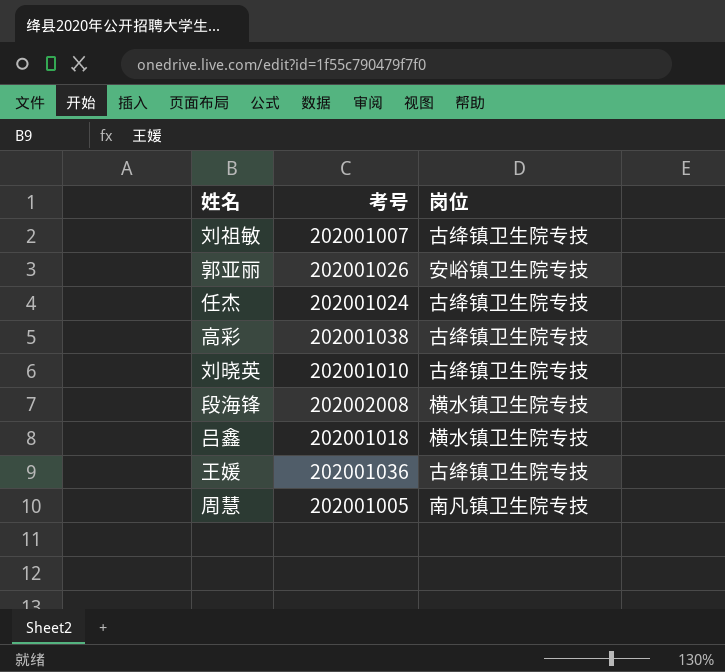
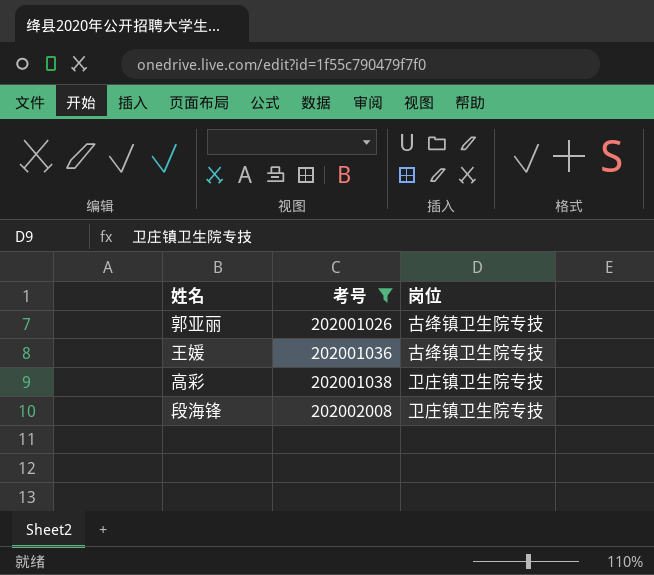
filter: none -> 考号 >= 202001026
row order: none -> 考号 ascending
郭亚丽 | 岗位: 安峪镇卫生院专技 -> 古绛镇卫生院专技
高彩 | 岗位: 古绛镇卫生院专技 -> 卫庄镇卫生院专技
段海锋 | 岗位: 横水镇卫生院专技 -> 卫庄镇卫生院专技

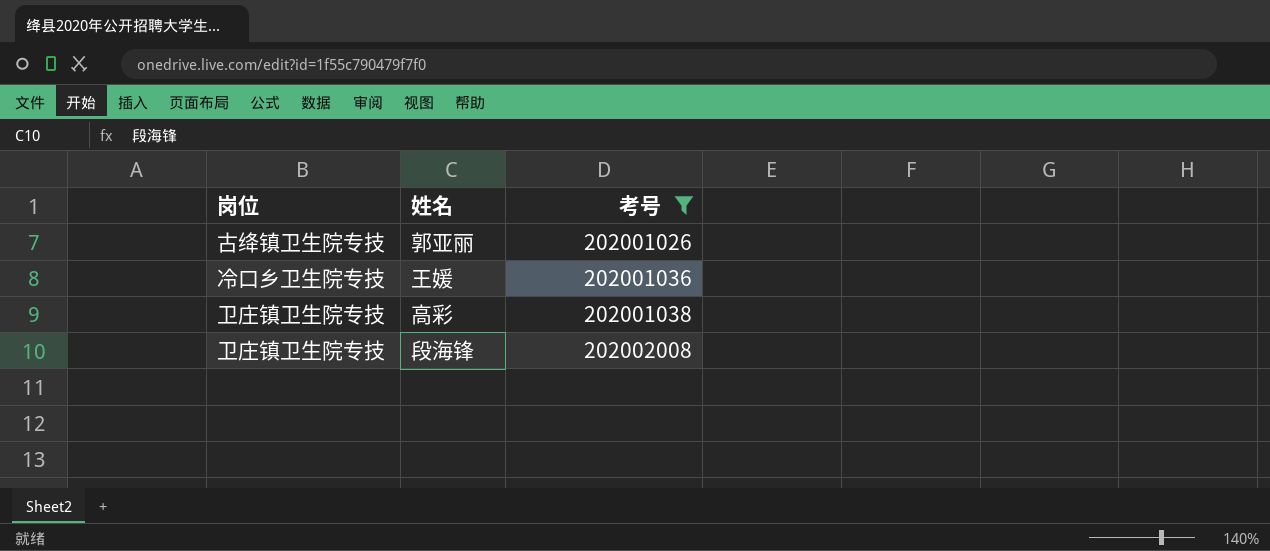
column 岗位 | position: 3 -> 1
王媛 | 岗位: 古绛镇卫生院专技 -> 冷口乡卫生院专技

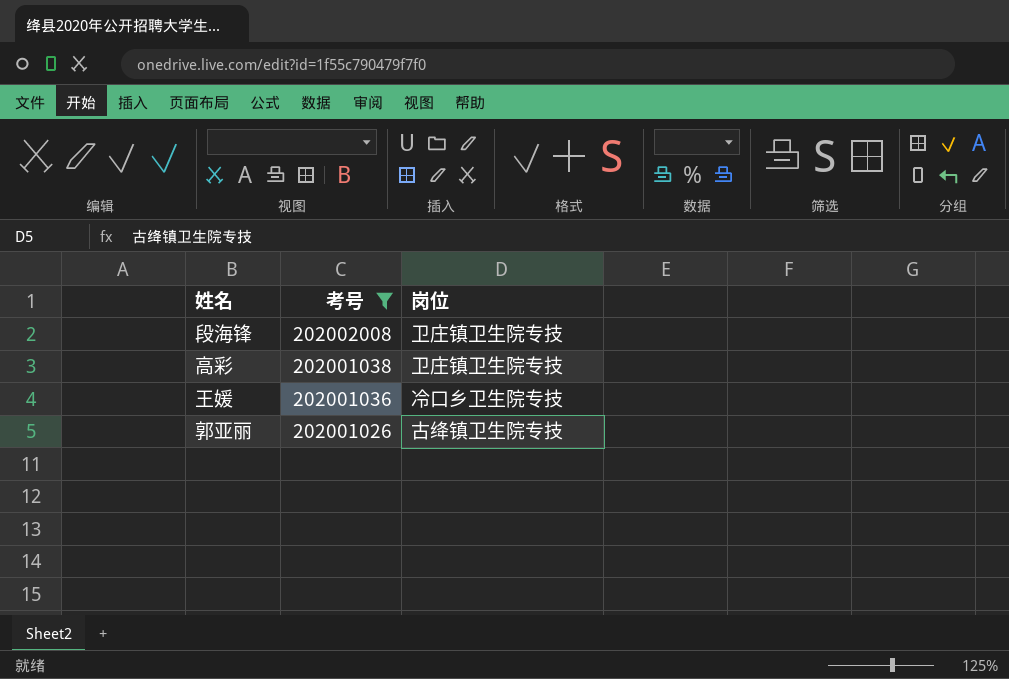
row order: 考号 ascending -> 考号 descending
column 岗位 | position: 1 -> 3

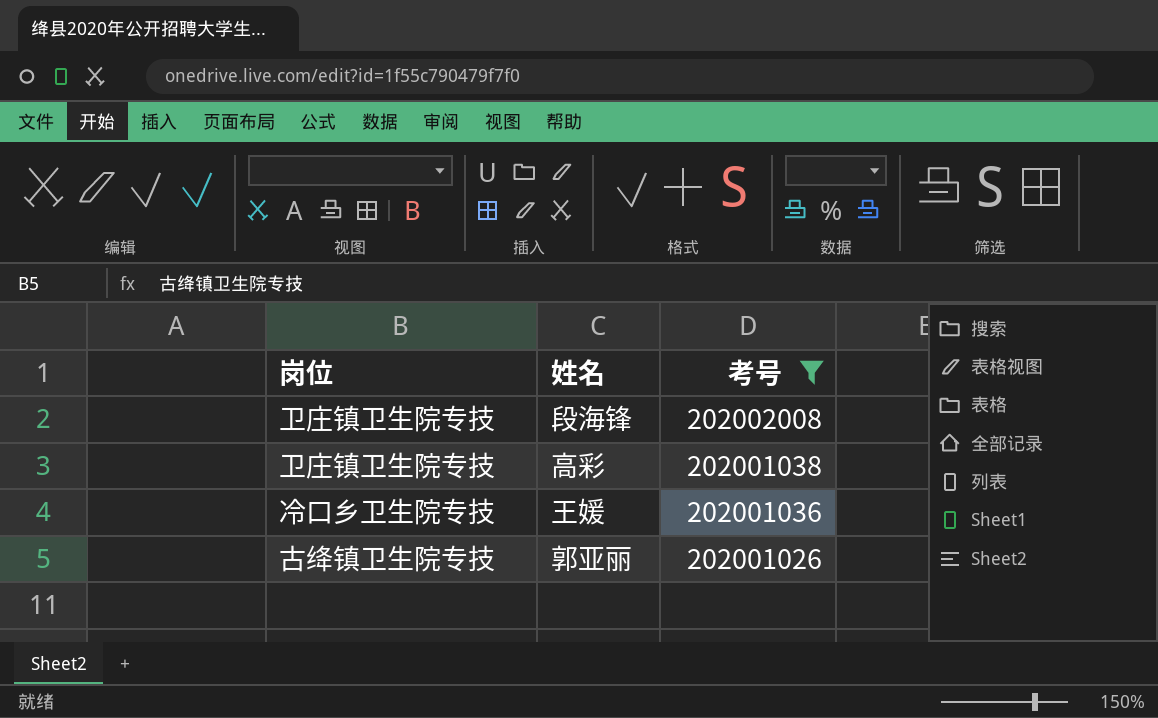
column 岗位 | position: 3 -> 1

